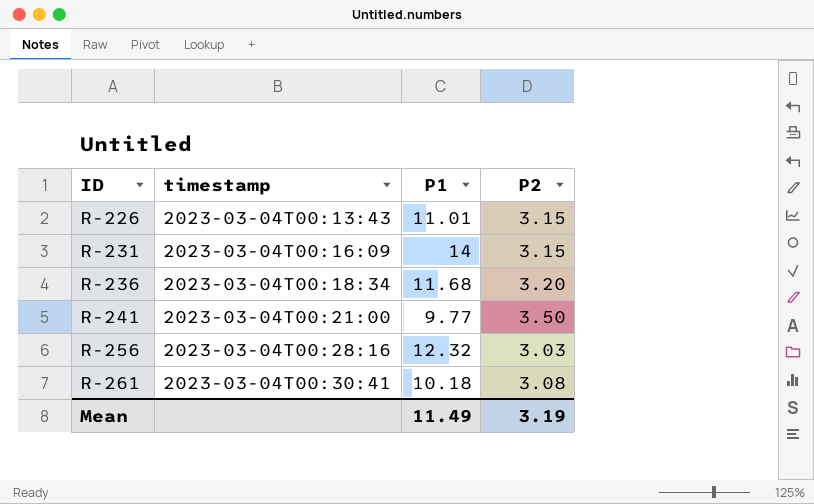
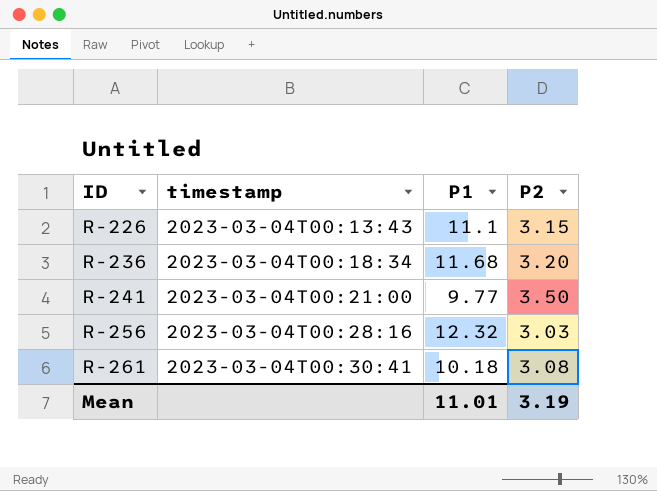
row R-231: 2023-03-04T00:16:09 | 14 | 3.15 -> none
R-226 | P1: 11.01 -> 11.1
Mean | P1: 11.49 -> 11.01

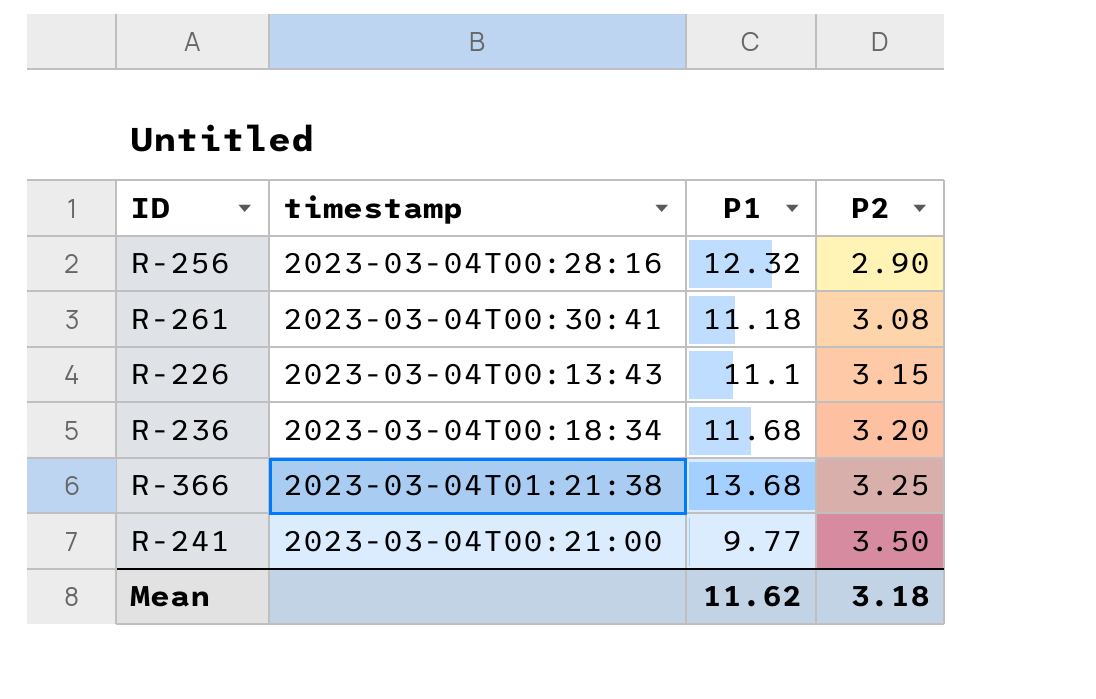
row order: ID ascending -> P2 ascending
R-256 | P2: 3.03 -> 2.90
R-261 | P1: 10.18 -> 11.18
row R-366: none -> 2023-03-04T01:21:38 | 13.68 | 3.25
Mean | P1: 11.01 -> 11.62
Mean | P2: 3.19 -> 3.18

